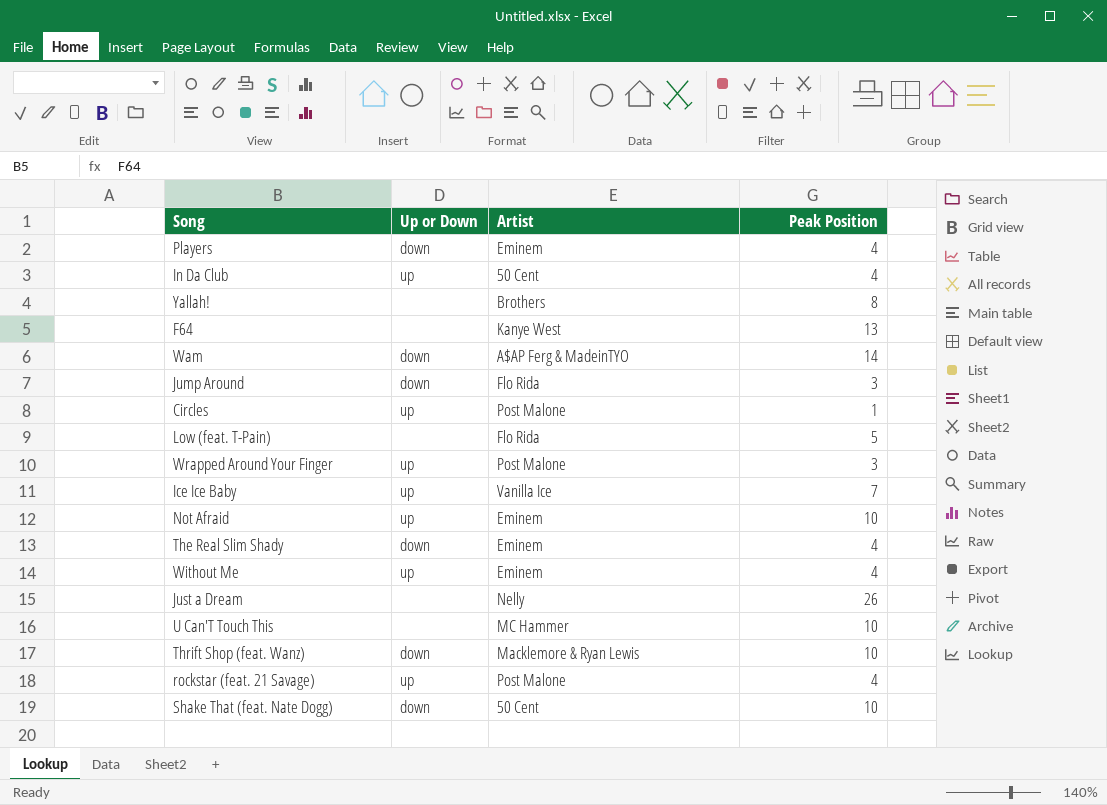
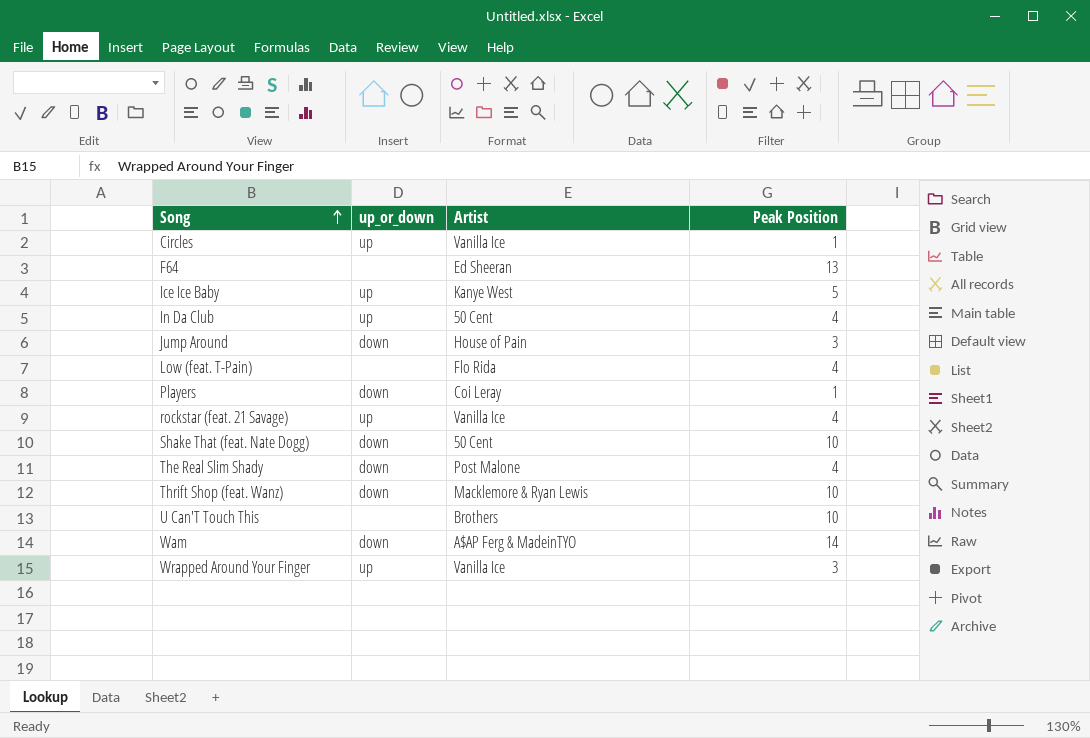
row order: none -> Song ascending
column name: Up or Down -> up_or_down
row Yallah!: none | Brothers | 8 -> none
row Not Afraid: up | Eminem | 10 -> none
row Without Me: up | Eminem | 4 -> none
row Just a Dream: none | Nelly | 26 -> none
Circles | Artist: Post Malone -> Vanilla Ice
F64 | Artist: Kanye West -> Ed Sheeran
Ice Ice Baby | Artist: Vanilla Ice -> Kanye West
Ice Ice Baby | Peak Position: 7 -> 5
Jump Around | Artist: Flo Rida -> House of Pain
Low (feat. T-Pain) | Peak Position: 5 -> 4
Players | Artist: Eminem -> Coi Leray
Players | Peak Position: 4 -> 1
rockstar (feat. 21 Savage) | Artist: Post Malone -> Vanilla Ice
The Real Slim Shady | Artist: Eminem -> Post Malone
U Can'T Touch This | Artist: MC Hammer -> Brothers
Wrapped Around Your Finger | Artist: Post Malone -> Vanilla Ice

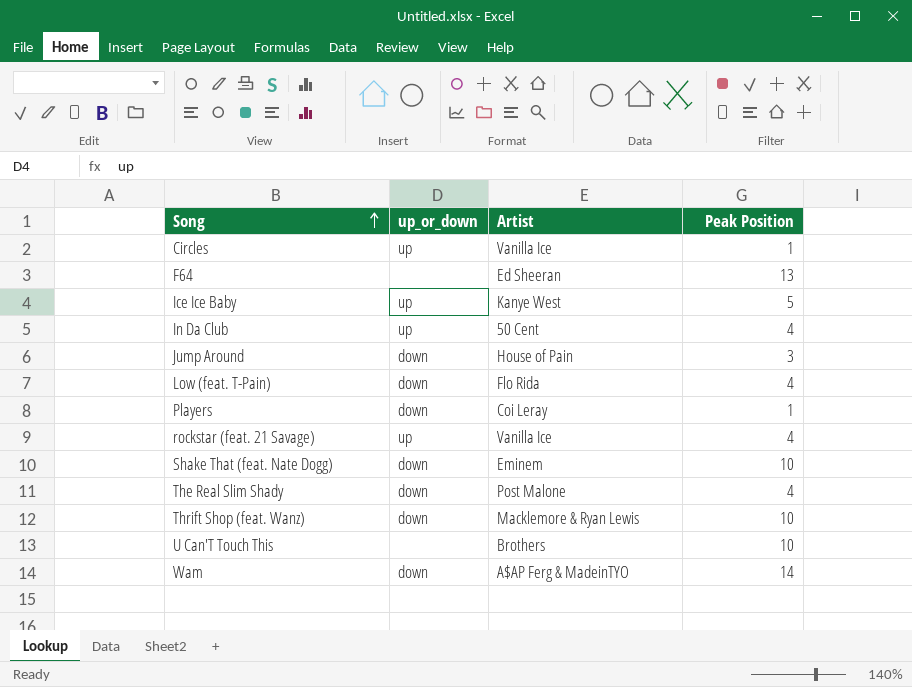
row Wrapped Around Your Finger: up | Vanilla Ice | 3 -> none
Low (feat. T-Pain) | up_or_down: none -> down
Shake That (feat. Nate Dogg) | Artist: 50 Cent -> Eminem

